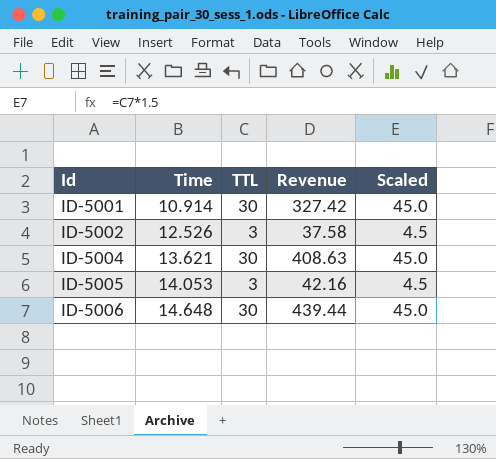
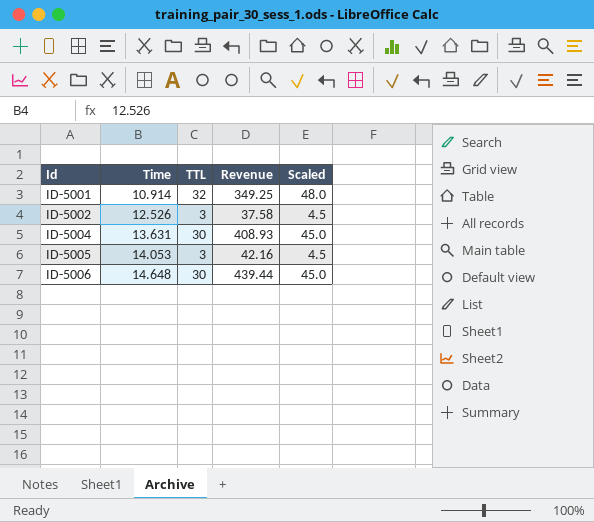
ID-5001 | TTL: 30 -> 32
ID-5001 | Revenue: 327.42 -> 349.25
ID-5001 | Scaled: 45.0 -> 48.0
ID-5004 | Time: 13.621 -> 13.631
ID-5004 | Revenue: 408.63 -> 408.93

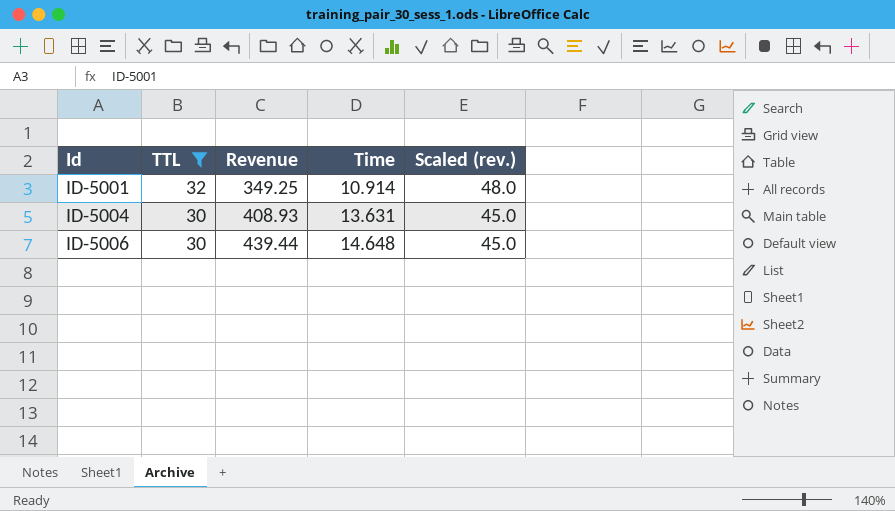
filter: none -> TTL != 3
column Time | position: 2 -> 4
column name: Scaled -> Scaled (rev.)

